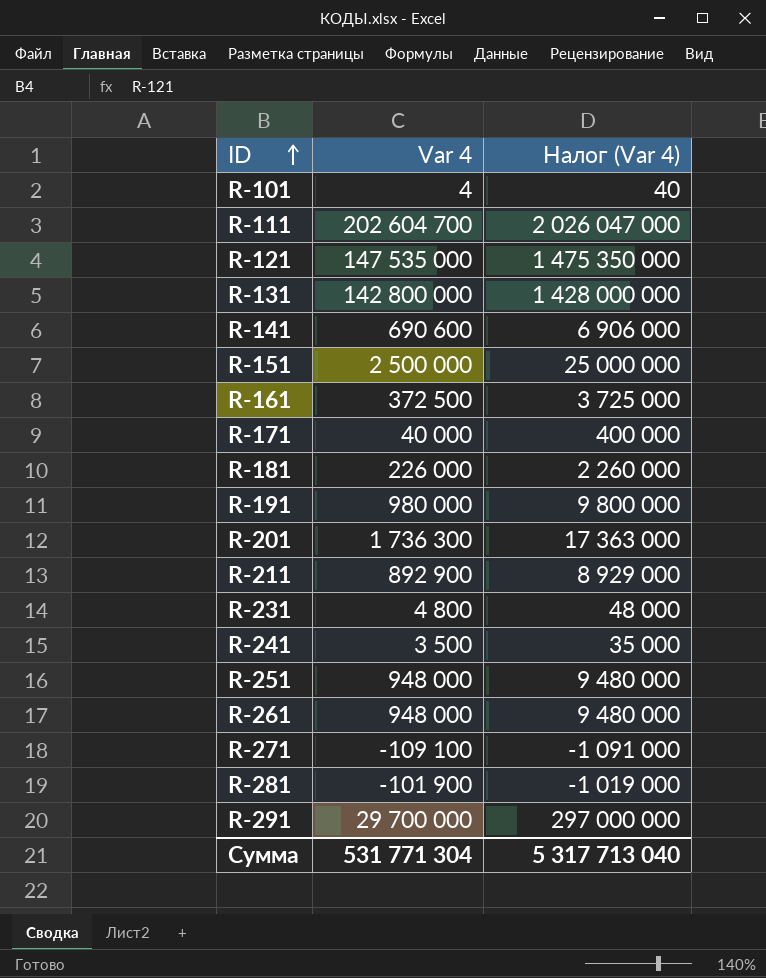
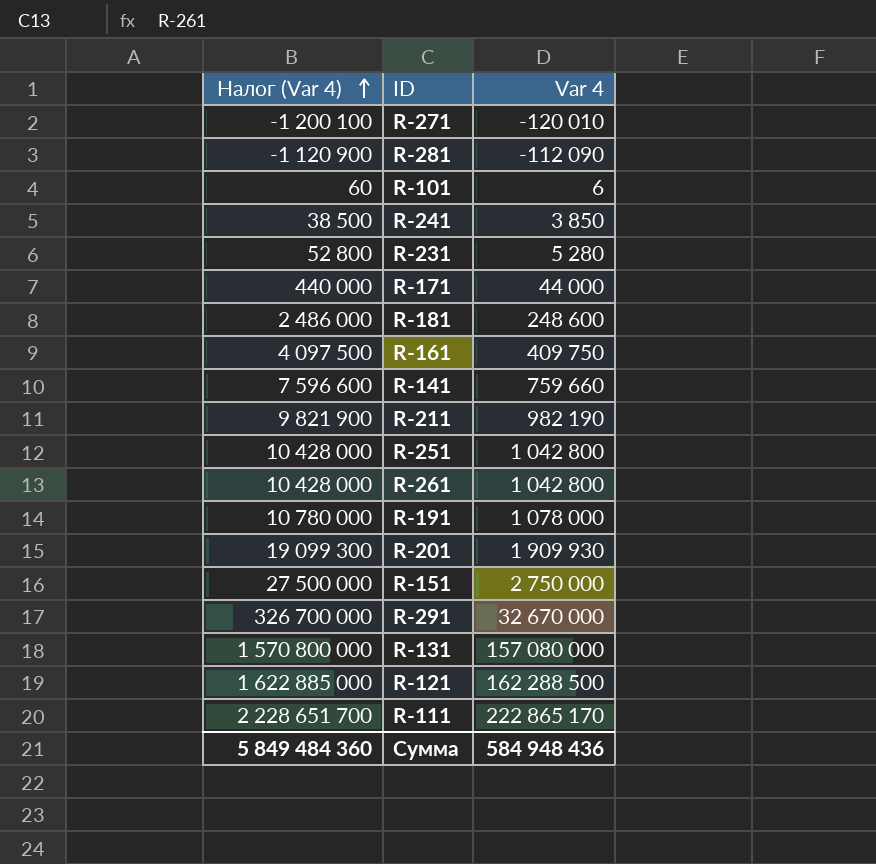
row order: ID ascending -> Налог (Var 4) ascending
column Налог (Var 4) | position: 3 -> 1
R-271 | Налог (Var 4): -1 091 000 -> -1 200 100
R-271 | Var 4: -109 100 -> -120 010
R-281 | Налог (Var 4): -1 019 000 -> -1 120 900
R-281 | Var 4: -101 900 -> -112 090
R-101 | Налог (Var 4): 40 -> 60
R-101 | Var 4: 4 -> 6
R-241 | Налог (Var 4): 35 000 -> 38 500
R-241 | Var 4: 3 500 -> 3 850
R-231 | Налог (Var 4): 48 000 -> 52 800
R-231 | Var 4: 4 800 -> 5 280
R-171 | Налог (Var 4): 400 000 -> 440 000
R-171 | Var 4: 40 000 -> 44 000
R-181 | Налог (Var 4): 2 260 000 -> 2 486 000
R-181 | Var 4: 226 000 -> 248 600
R-161 | Налог (Var 4): 3 725 000 -> 4 097 500
R-161 | Var 4: 372 500 -> 409 750
R-141 | Налог (Var 4): 6 906 000 -> 7 596 600
R-141 | Var 4: 690 600 -> 759 660
R-211 | Налог (Var 4): 8 929 000 -> 9 821 900
R-211 | Var 4: 892 900 -> 982 190
R-251 | Налог (Var 4): 9 480 000 -> 10 428 000
R-251 | Var 4: 948 000 -> 1 042 800
R-261 | Налог (Var 4): 9 480 000 -> 10 428 000
R-261 | Var 4: 948 000 -> 1 042 800
R-191 | Налог (Var 4): 9 800 000 -> 10 780 000
R-191 | Var 4: 980 000 -> 1 078 000
R-201 | Налог (Var 4): 17 363 000 -> 19 099 300
R-201 | Var 4: 1 736 300 -> 1 909 930
R-151 | Налог (Var 4): 25 000 000 -> 27 500 000
R-151 | Var 4: 2 500 000 -> 2 750 000
R-291 | Налог (Var 4): 297 000 000 -> 326 700 000
R-291 | Var 4: 29 700 000 -> 32 670 000
R-131 | Налог (Var 4): 1 428 000 000 -> 1 570 800 000
R-131 | Var 4: 142 800 000 -> 157 080 000
R-121 | Налог (Var 4): 1 475 350 000 -> 1 622 885 000
R-121 | Var 4: 147 535 000 -> 162 288 500
R-111 | Налог (Var 4): 2 026 047 000 -> 2 228 651 700
R-111 | Var 4: 202 604 700 -> 222 865 170
Сумма | Налог (Var 4): 5 317 713 040 -> 5 849 484 360
Сумма | Var 4: 531 771 304 -> 584 948 436

